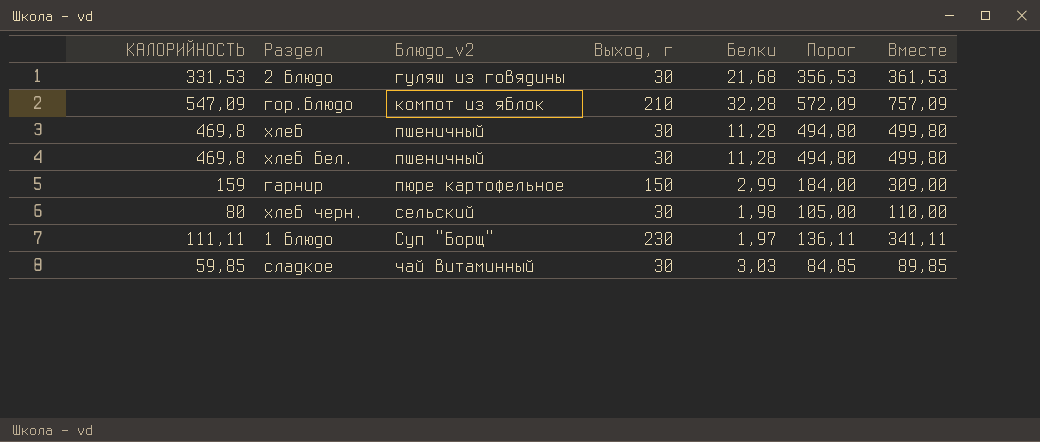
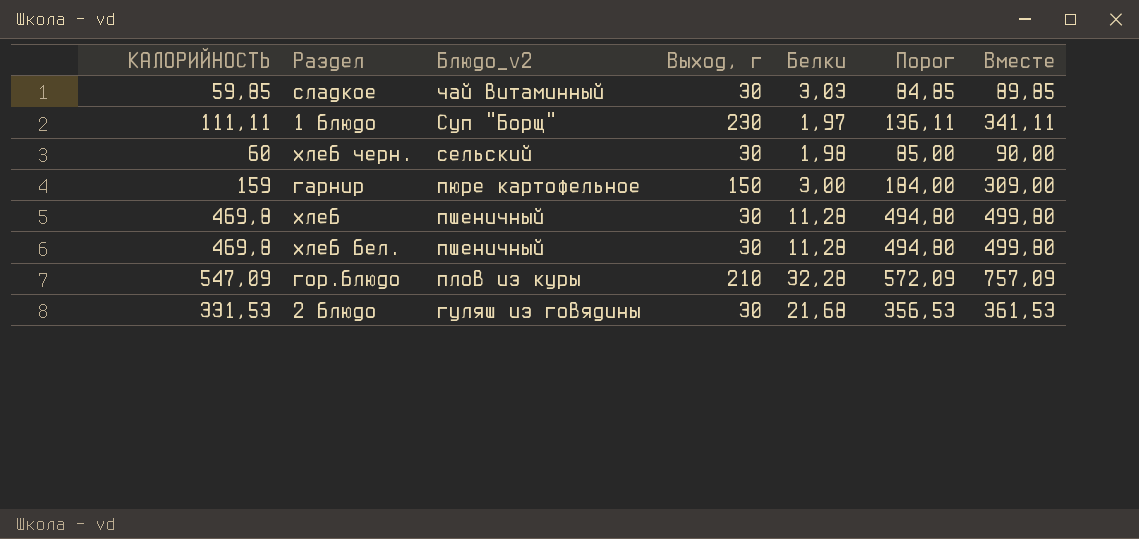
row order: Блюдо_v2 ascending -> Блюдо_v2 descending
хлеб черн. | КАЛОРИЙНОСТЬ: 80 -> 60
хлеб черн. | Порог: 105,00 -> 85,00
хлеб черн. | Вместе: 110,00 -> 90,00
гарнир | Белки: 2,99 -> 3,00
гор.блюдо | Блюдо_v2: компот из яблок -> плов из куры

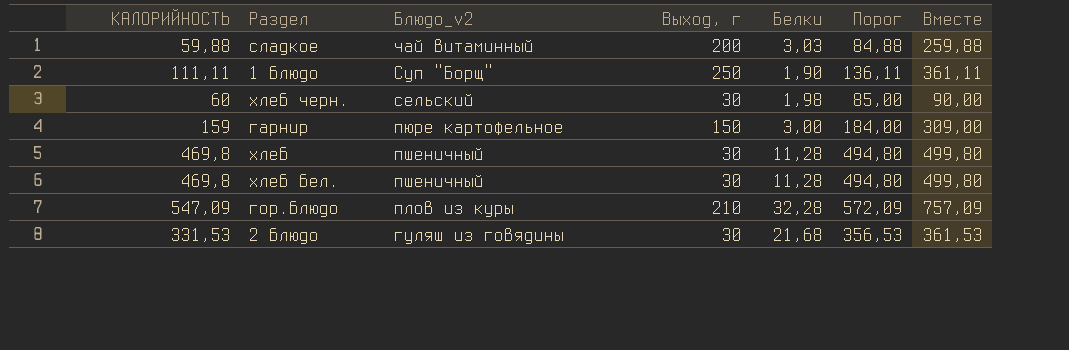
сладкое | КАЛОРИЙНОСТЬ: 59,85 -> 59,88
сладкое | Выход, г: 30 -> 200
сладкое | Порог: 84,85 -> 84,88
сладкое | Вместе: 89,85 -> 259,88
1 блюдо | Выход, г: 230 -> 250
1 блюдо | Белки: 1,97 -> 1,90
1 блюдо | Вместе: 341,11 -> 361,11

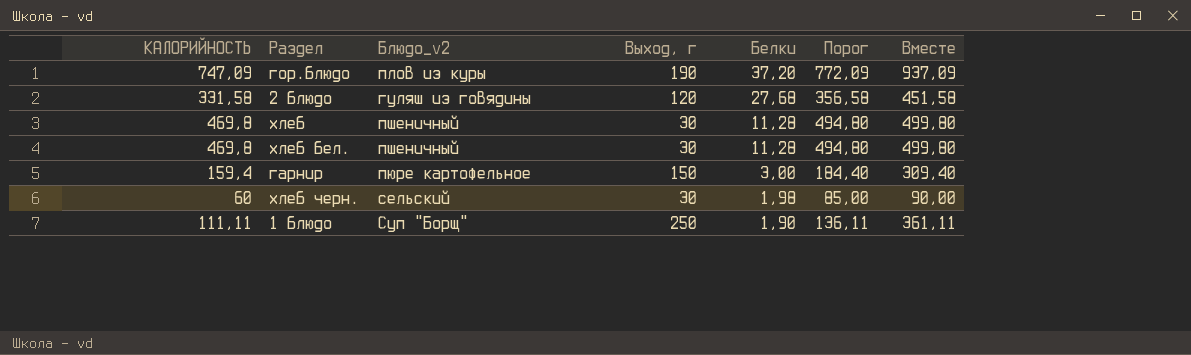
row order: Блюдо_v2 descending -> Белки descending
row сладкое: 59,88 | чай витаминный | 200 | 3,03 | 84,88 | 259,88 -> none
гор.блюдо | КАЛОРИЙНОСТЬ: 547,09 -> 747,09
гор.блюдо | Выход, г: 210 -> 190
гор.блюдо | Белки: 32,28 -> 37,20
гор.блюдо | Порог: 572,09 -> 772,09
гор.блюдо | Вместе: 757,09 -> 937,09
2 блюдо | КАЛОРИЙНОСТЬ: 331,53 -> 331,58
2 блюдо | Выход, г: 30 -> 120
2 блюдо | Белки: 21,68 -> 27,68
2 блюдо | Порог: 356,53 -> 356,58
2 блюдо | Вместе: 361,53 -> 451,58
гарнир | КАЛОРИЙНОСТЬ: 159 -> 159,4
гарнир | Порог: 184,00 -> 184,40
гарнир | Вместе: 309,00 -> 309,40

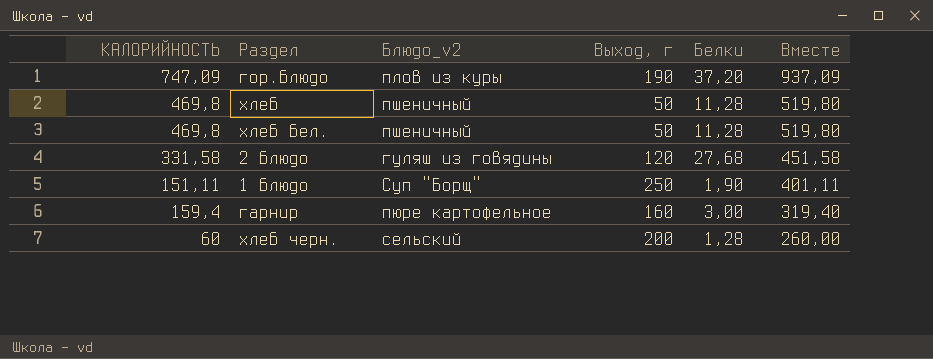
row order: Белки descending -> Вместе descending
column Порог | formula: [КАЛОРИЙНОСТЬ] + 25 -> none
хлеб | Выход, г: 30 -> 50
хлеб | Вместе: 499,80 -> 519,80
хлеб бел. | Выход, г: 30 -> 50
хлеб бел. | Вместе: 499,80 -> 519,80
1 блюдо | КАЛОРИЙНОСТЬ: 111,11 -> 151,11
1 блюдо | Вместе: 361,11 -> 401,11
гарнир | Выход, г: 150 -> 160
гарнир | Вместе: 309,40 -> 319,40
хлеб черн. | Выход, г: 30 -> 200
хлеб черн. | Белки: 1,98 -> 1,28
хлеб черн. | Вместе: 90,00 -> 260,00

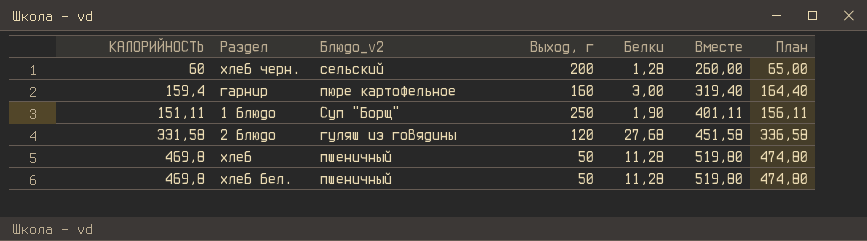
row order: Вместе descending -> Вместе ascending
column План | formula: none -> [КАЛОРИЙНОСТЬ] + 5
row гор.блюдо: 747,09 | плов из куры | 190 | 37,20 | 937,09 -> none

